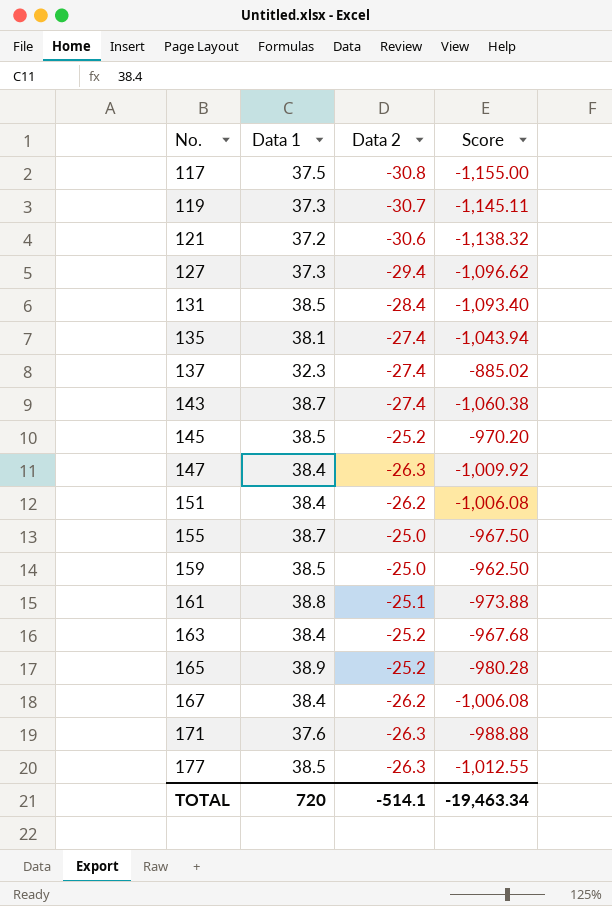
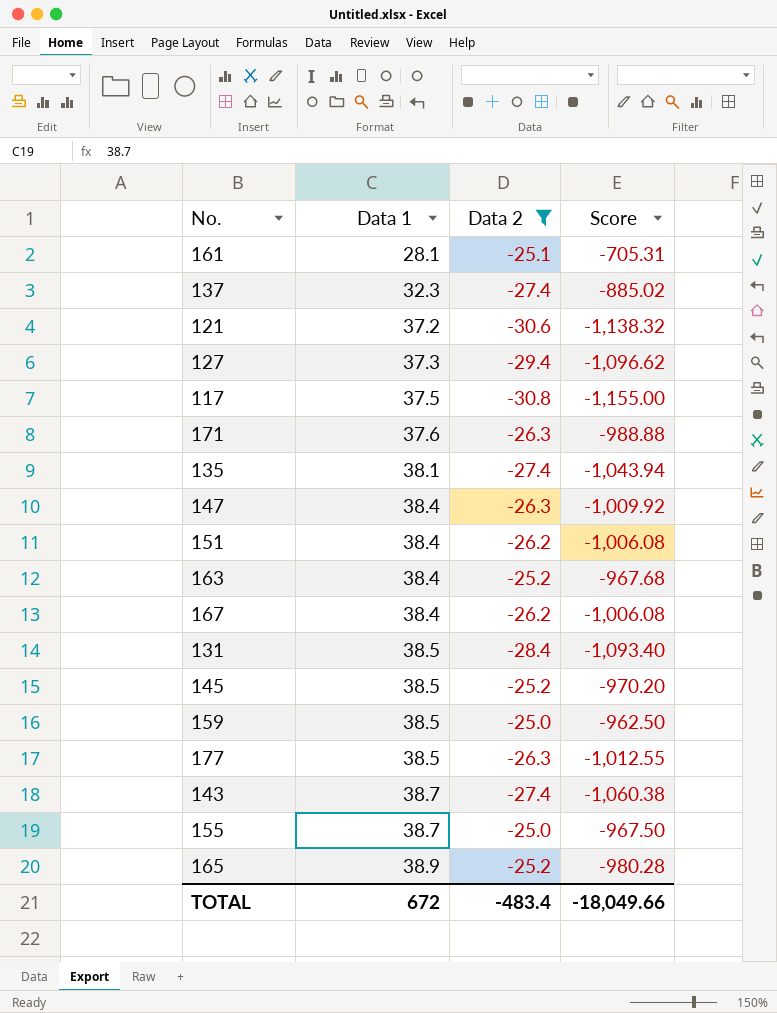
filter: none -> Data 2 != -30.7
row order: No. ascending -> Data 1 ascending
161 | Data 1: 38.8 -> 28.1
161 | Score: -973.88 -> -705.31
TOTAL | Data 1: 720 -> 672
TOTAL | Data 2: -514.1 -> -483.4
TOTAL | Score: -19,463.34 -> -18,049.66

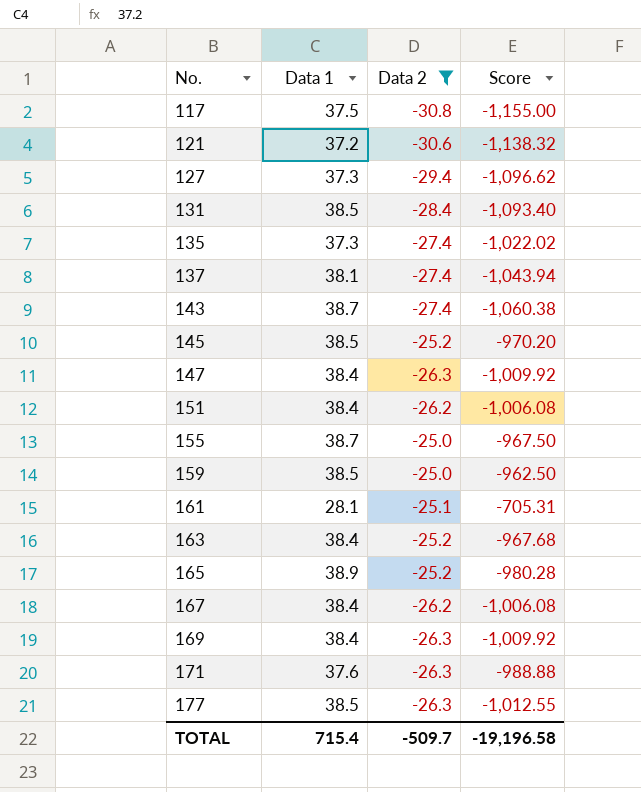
row order: Data 1 ascending -> No. ascending
135 | Data 1: 38.1 -> 37.3
135 | Score: -1,043.94 -> -1,022.02
137 | Data 1: 32.3 -> 38.1
137 | Score: -885.02 -> -1,043.94
row 169: none -> 38.4 | -26.3 | -1,009.92
TOTAL | Data 1: 672 -> 715.4
TOTAL | Data 2: -483.4 -> -509.7
TOTAL | Score: -18,049.66 -> -19,196.58

